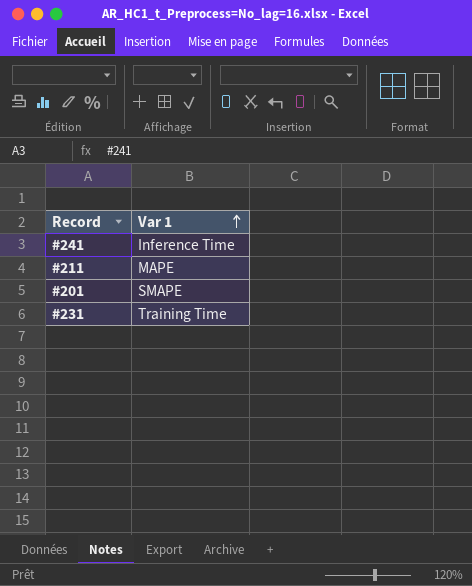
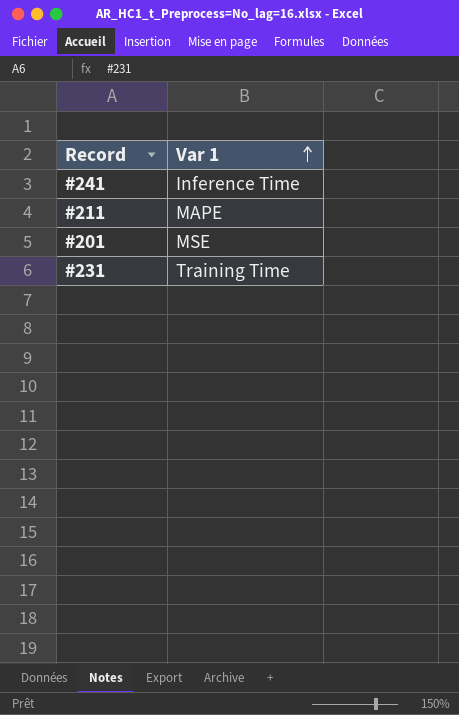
#201 | Var 1: SMAPE -> MSE

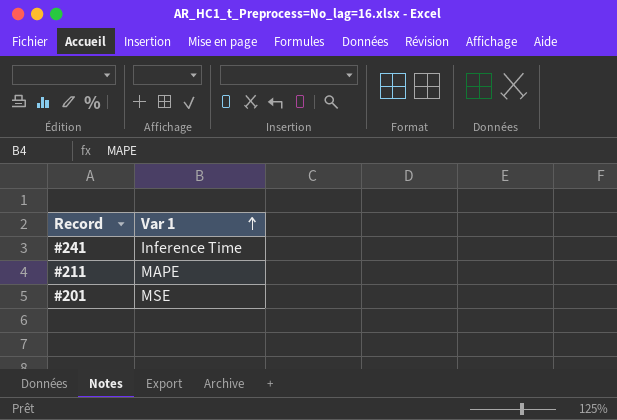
row #231: Training Time -> none

